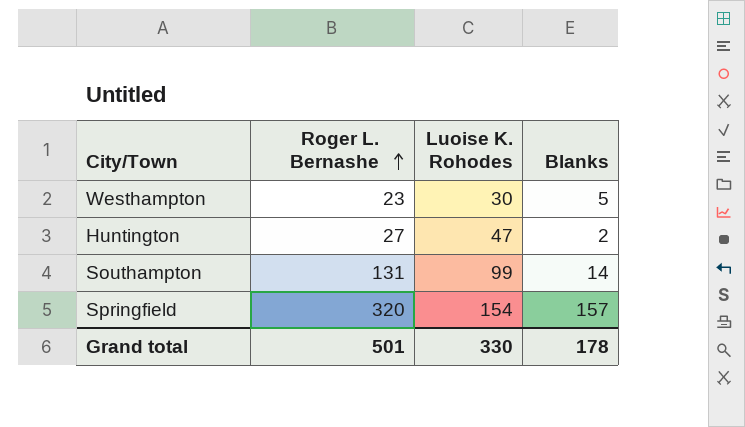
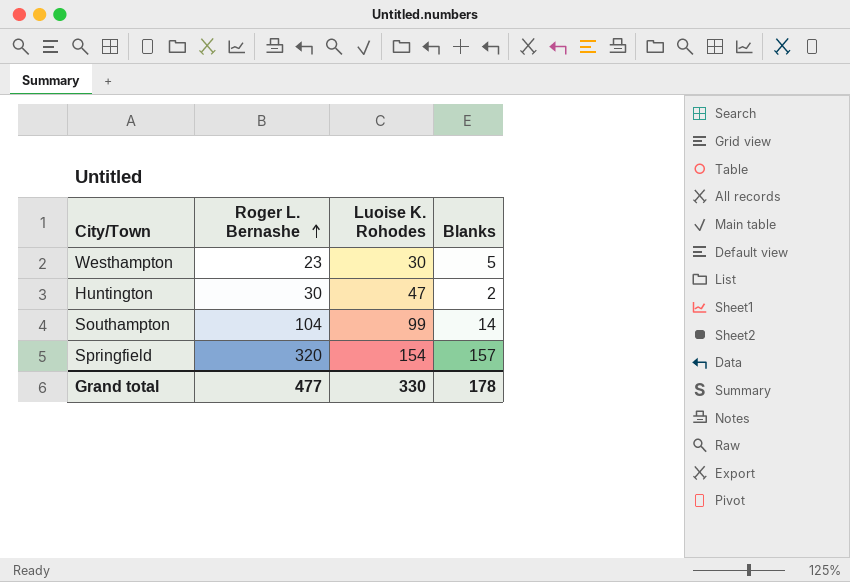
Huntington | Roger L. Bernashe: 27 -> 30
Southampton | Roger L. Bernashe: 131 -> 104
Grand total | Roger L. Bernashe: 501 -> 477

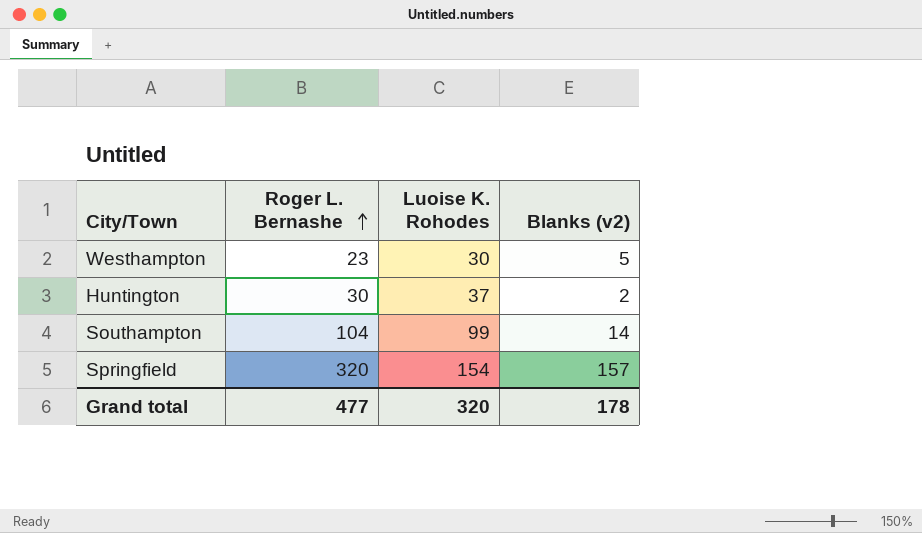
column name: Blanks -> Blanks (v2)
Huntington | Luoise K. Rohodes: 47 -> 37
Grand total | Luoise K. Rohodes: 330 -> 320

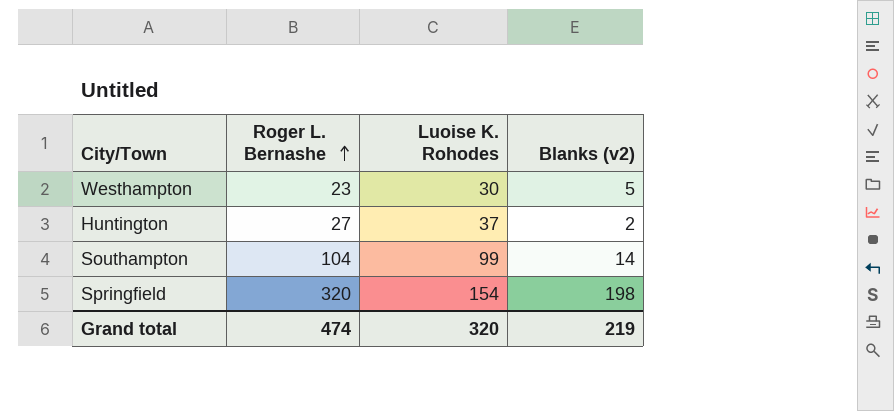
Huntington | Roger L. Bernashe: 30 -> 27
Springfield | Blanks (v2): 157 -> 198
Grand total | Roger L. Bernashe: 477 -> 474
Grand total | Blanks (v2): 178 -> 219

